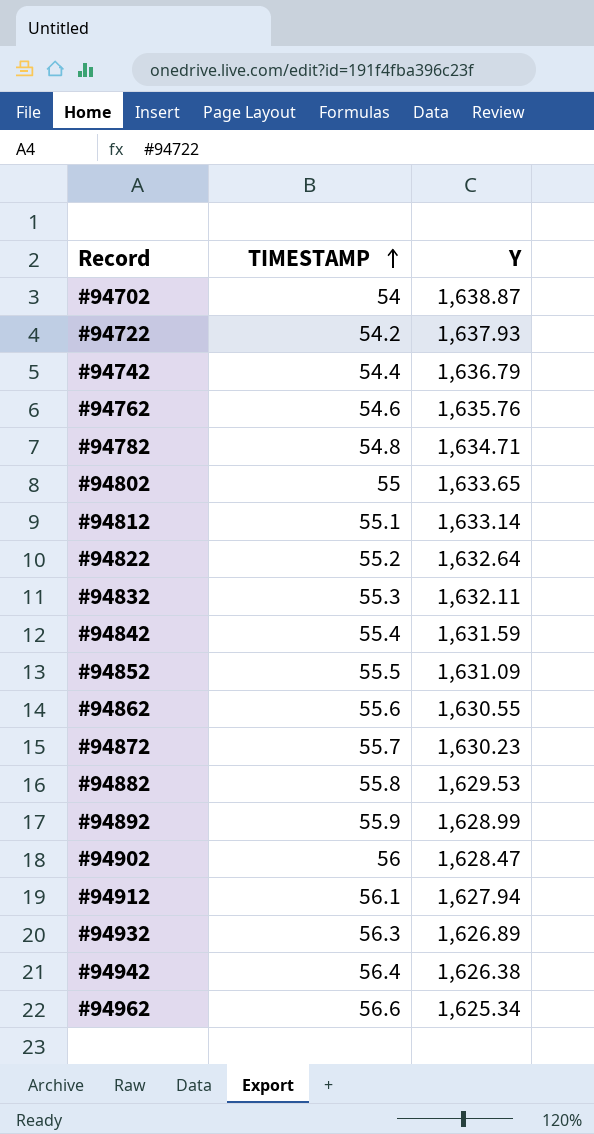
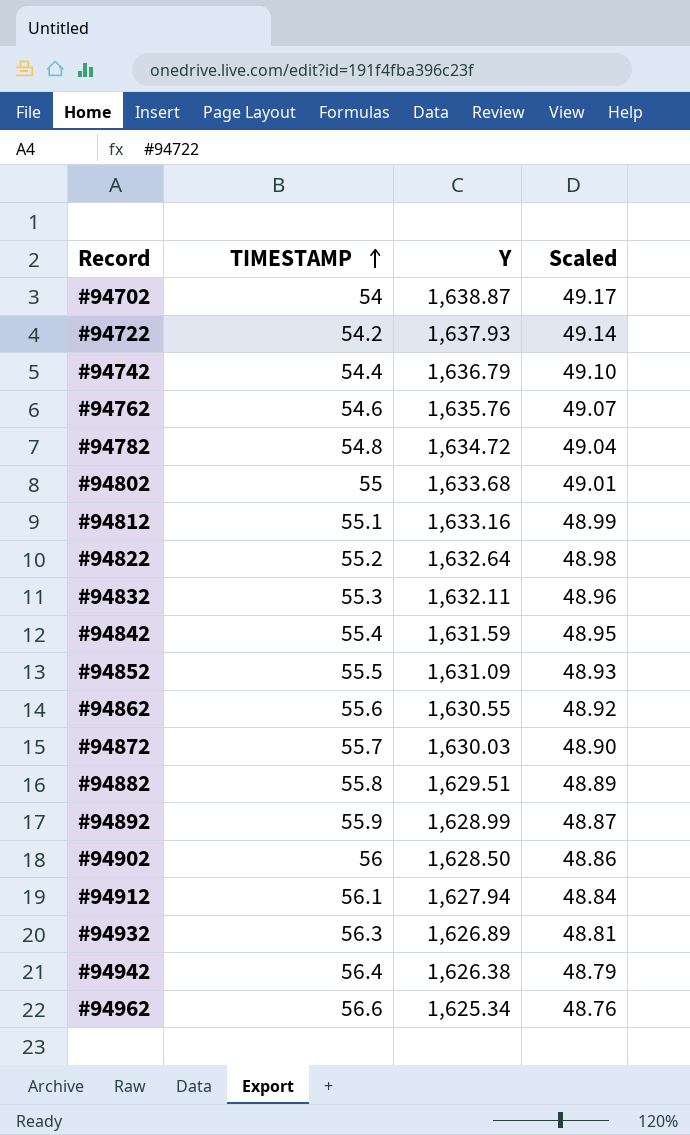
column Scaled | formula: none -> [Y] * 0.03
#94782 | Y: 1,634.71 -> 1,634.72
#94802 | Y: 1,633.65 -> 1,633.68
#94812 | Y: 1,633.14 -> 1,633.16
#94872 | Y: 1,630.23 -> 1,630.03
#94882 | Y: 1,629.53 -> 1,629.51
#94902 | Y: 1,628.47 -> 1,628.50

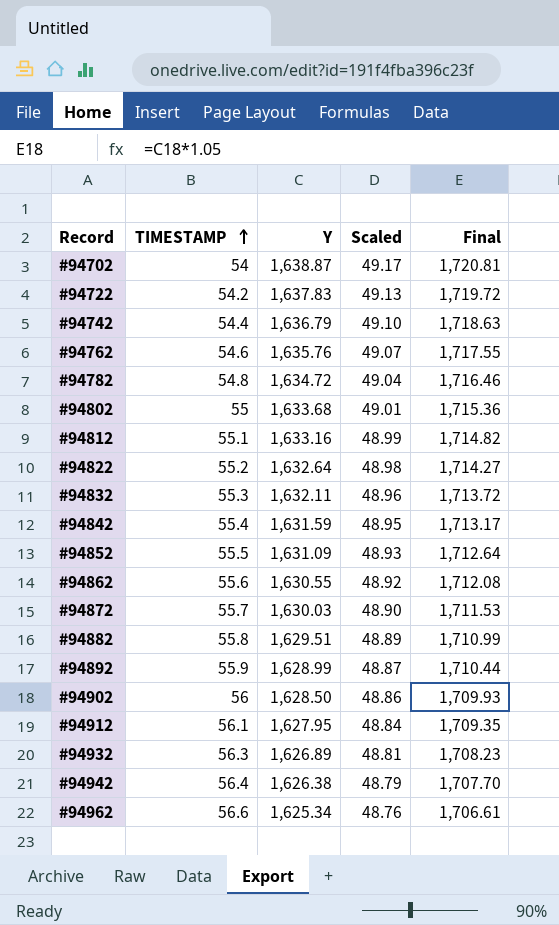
column Final | formula: none -> [Y] * 1.05
#94722 | Y: 1,637.93 -> 1,637.83
#94722 | Scaled: 49.14 -> 49.13
#94912 | Y: 1,627.94 -> 1,627.95

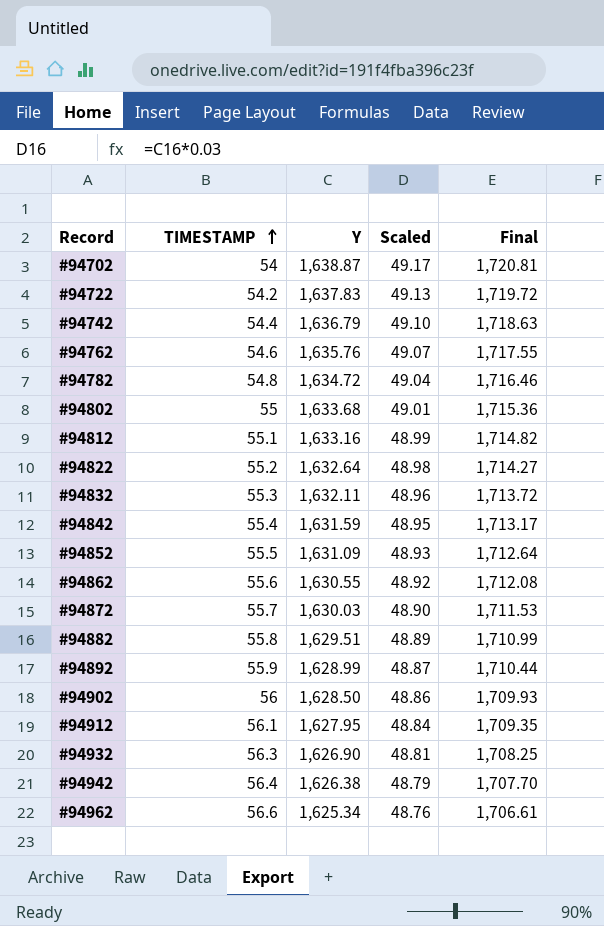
#94932 | Y: 1,626.89 -> 1,626.90
#94932 | Final: 1,708.23 -> 1,708.25

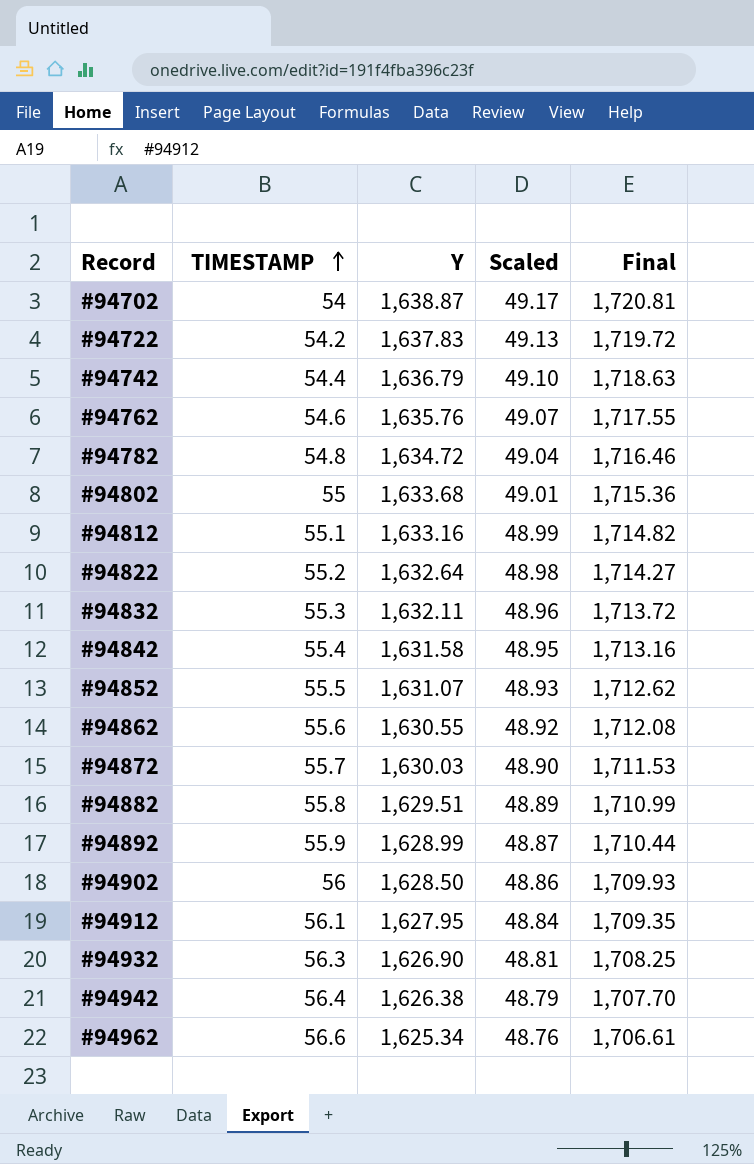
#94842 | Y: 1,631.59 -> 1,631.58
#94842 | Final: 1,713.17 -> 1,713.16
#94852 | Y: 1,631.09 -> 1,631.07
#94852 | Final: 1,712.64 -> 1,712.62

